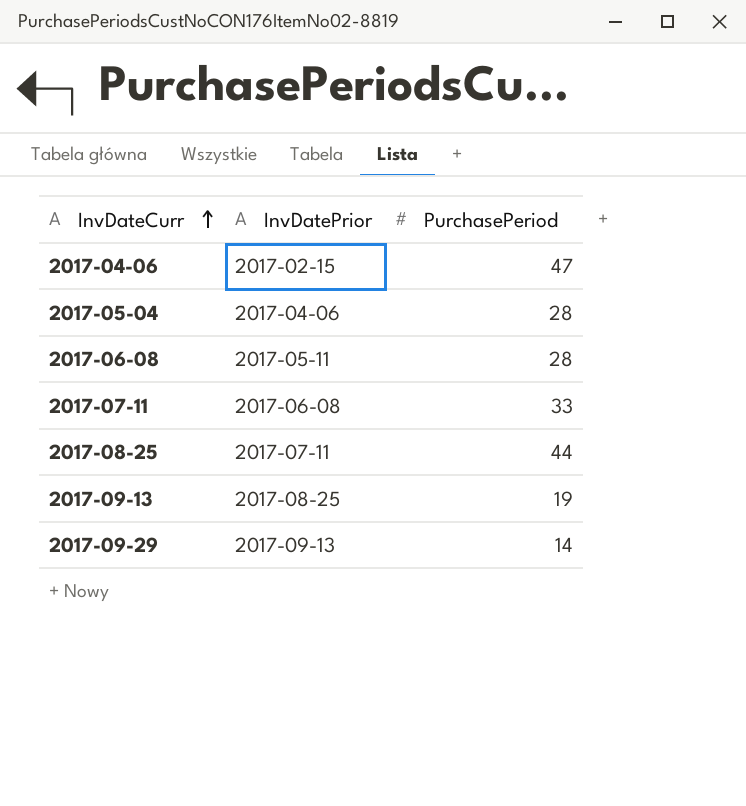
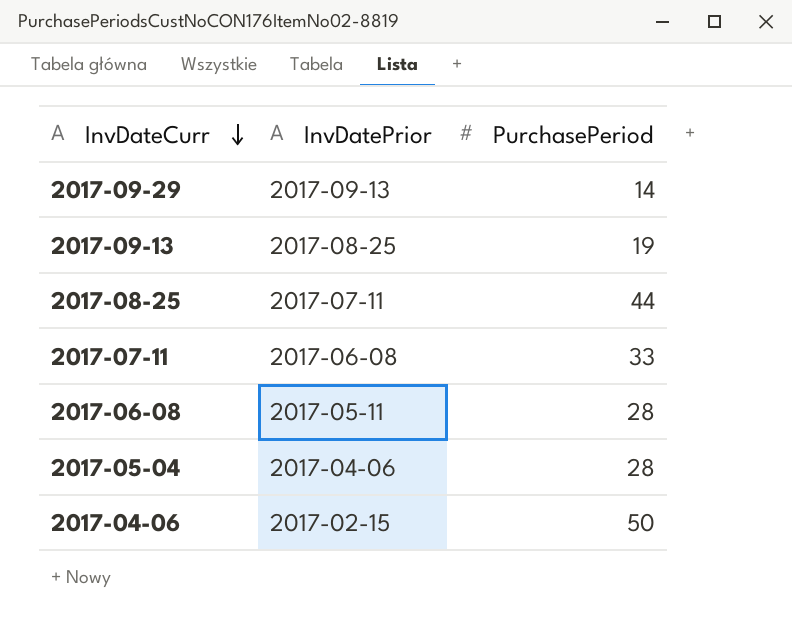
row order: InvDateCurr ascending -> InvDateCurr descending
2017-04-06 | PurchasePeriod: 47 -> 50

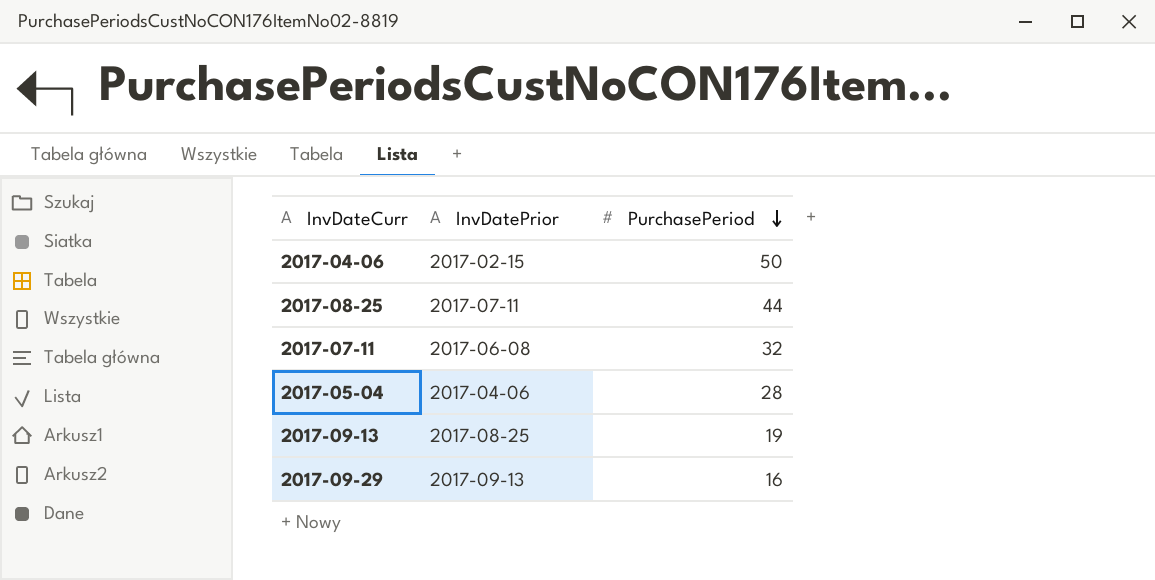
row order: InvDateCurr descending -> PurchasePeriod descending
row 2017-06-08: 2017-05-11 | 28 -> none
2017-07-11 | PurchasePeriod: 33 -> 32
2017-09-29 | PurchasePeriod: 14 -> 16

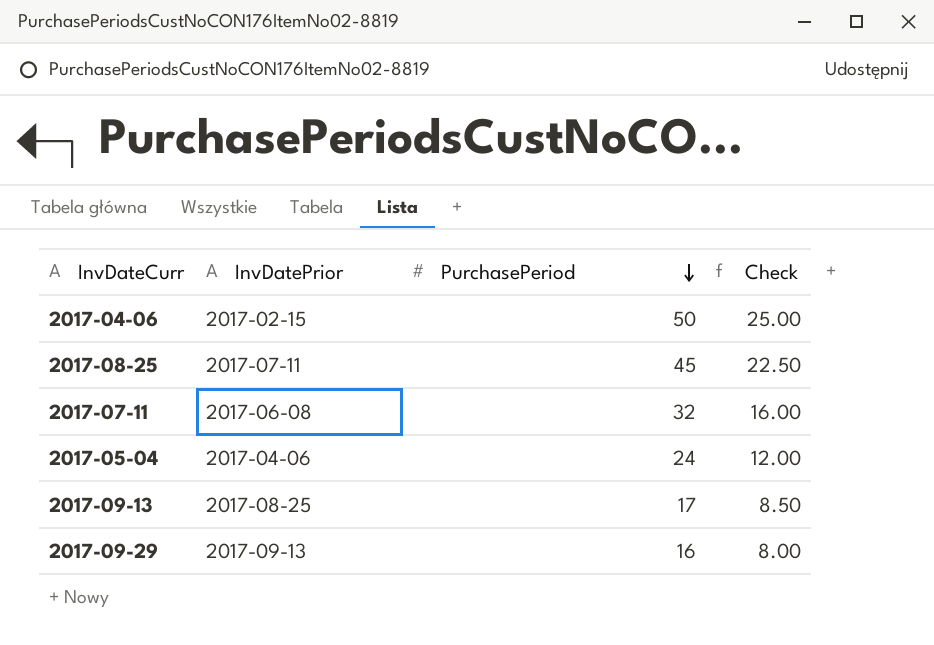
column Check | formula: none -> [PurchasePeriod] * 0.5
2017-08-25 | PurchasePeriod: 44 -> 45
2017-05-04 | PurchasePeriod: 28 -> 24
2017-09-13 | PurchasePeriod: 19 -> 17

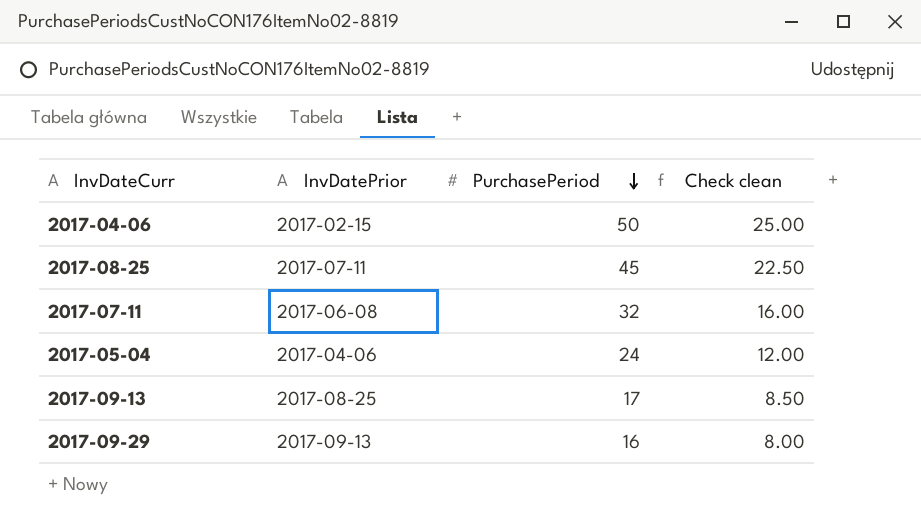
column name: Check -> Check clean

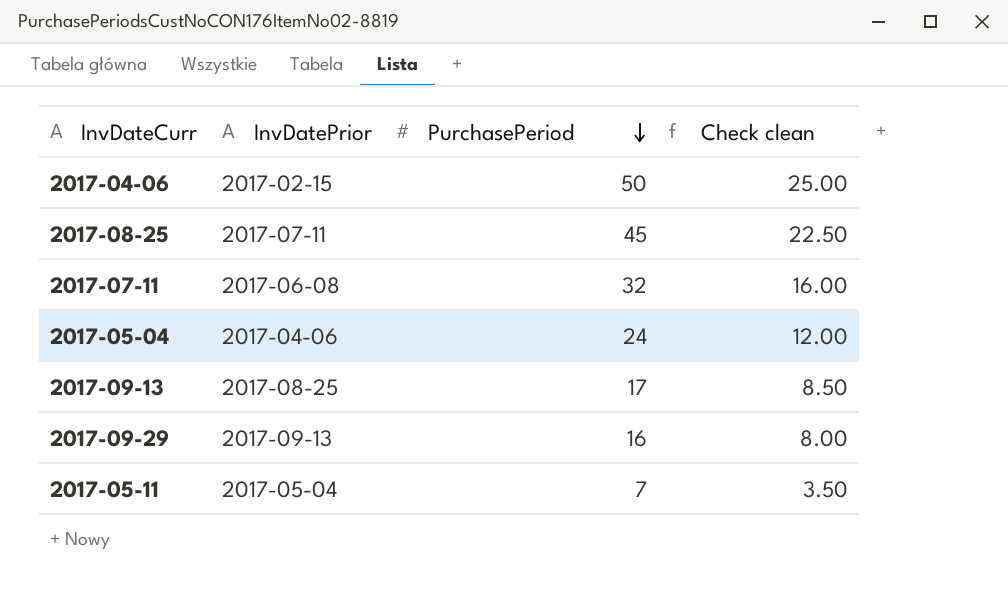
row 2017-05-11: none -> 2017-05-04 | 7 | 3.50

